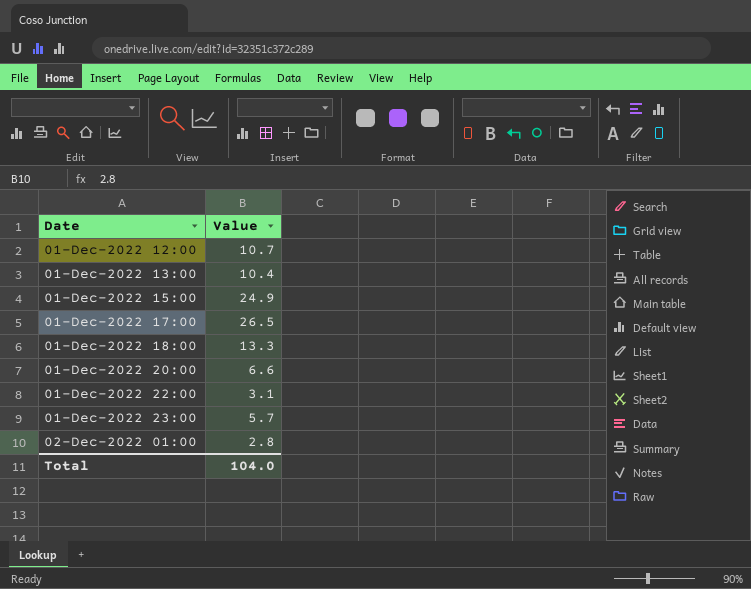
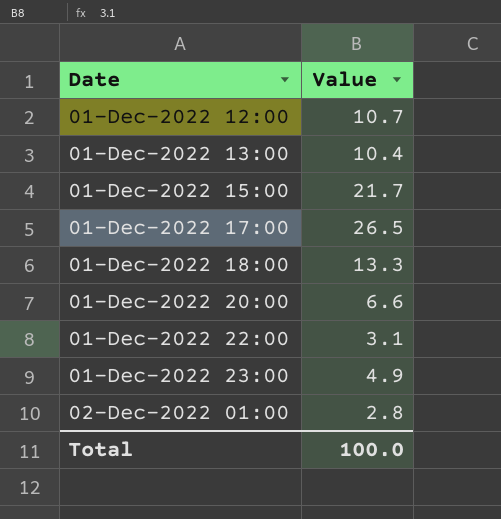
01-Dec-2022 15:00 | Value: 24.9 -> 21.7
01-Dec-2022 23:00 | Value: 5.7 -> 4.9
Total | Value: 104.0 -> 100.0

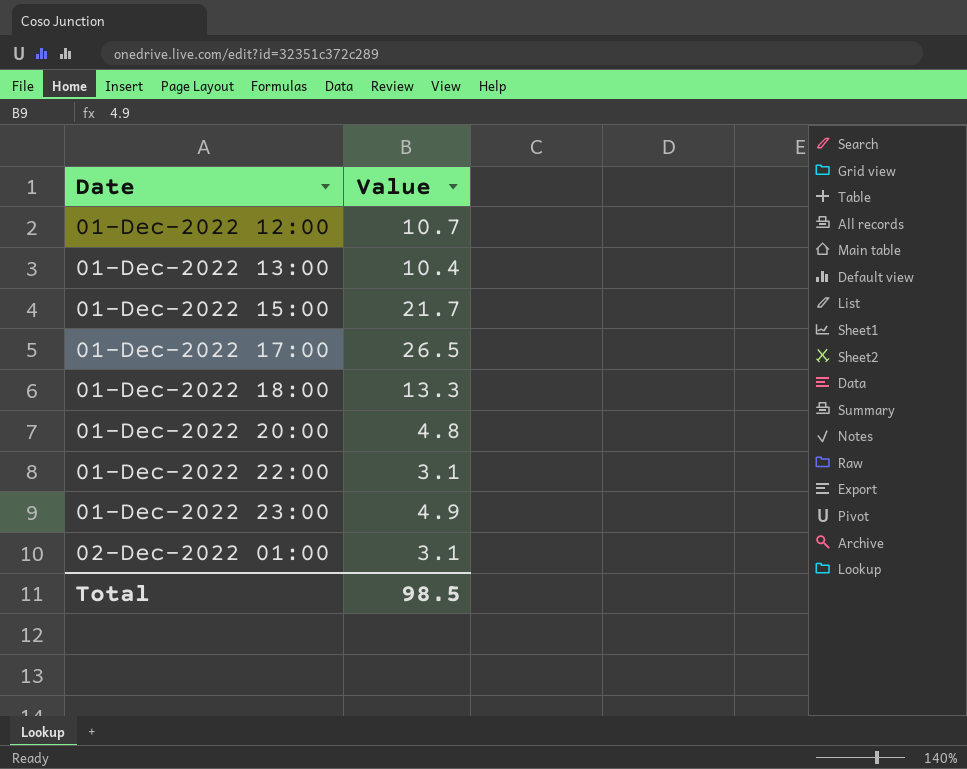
01-Dec-2022 20:00 | Value: 6.6 -> 4.8
02-Dec-2022 01:00 | Value: 2.8 -> 3.1
Total | Value: 100.0 -> 98.5

